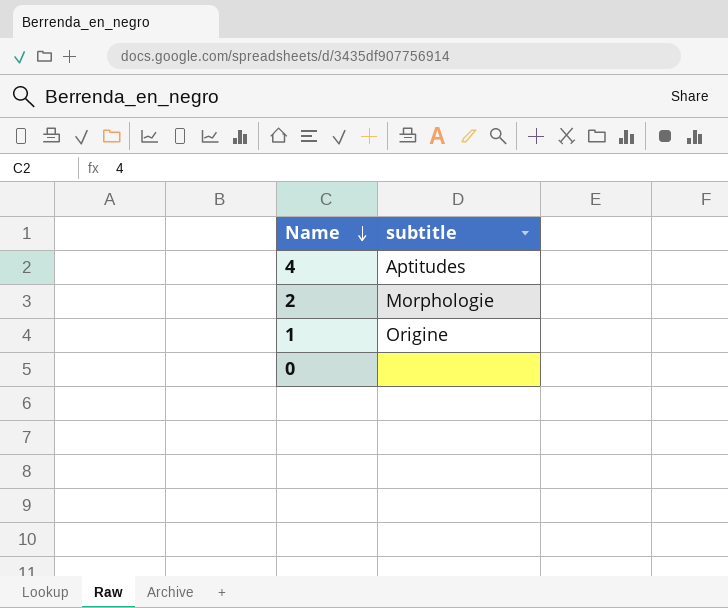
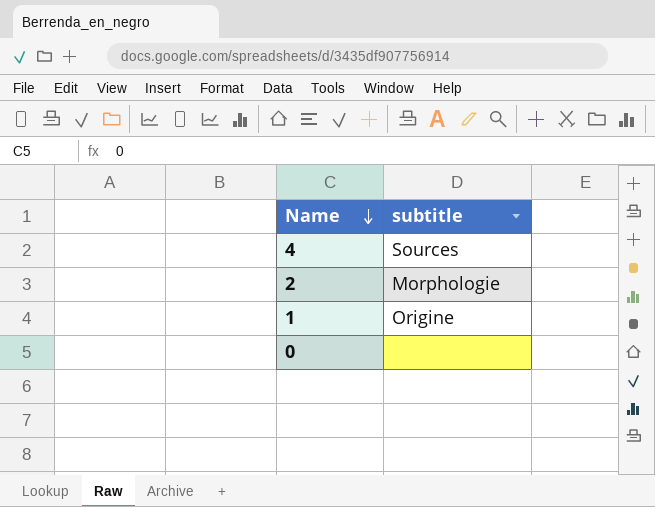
4 | subtitle: Aptitudes -> Sources

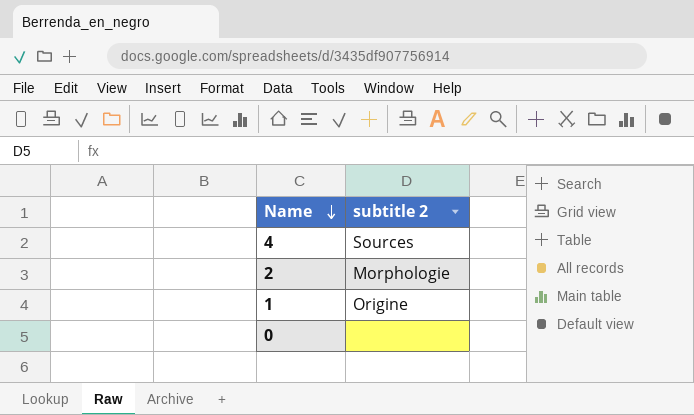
column name: subtitle -> subtitle 2

